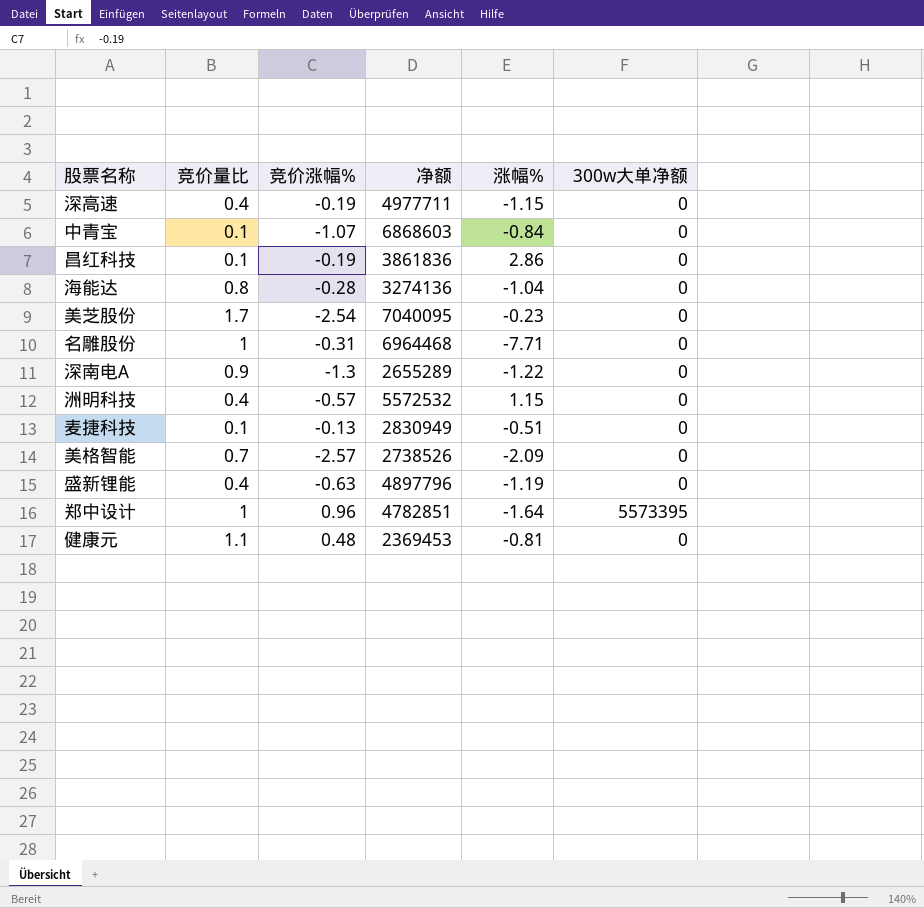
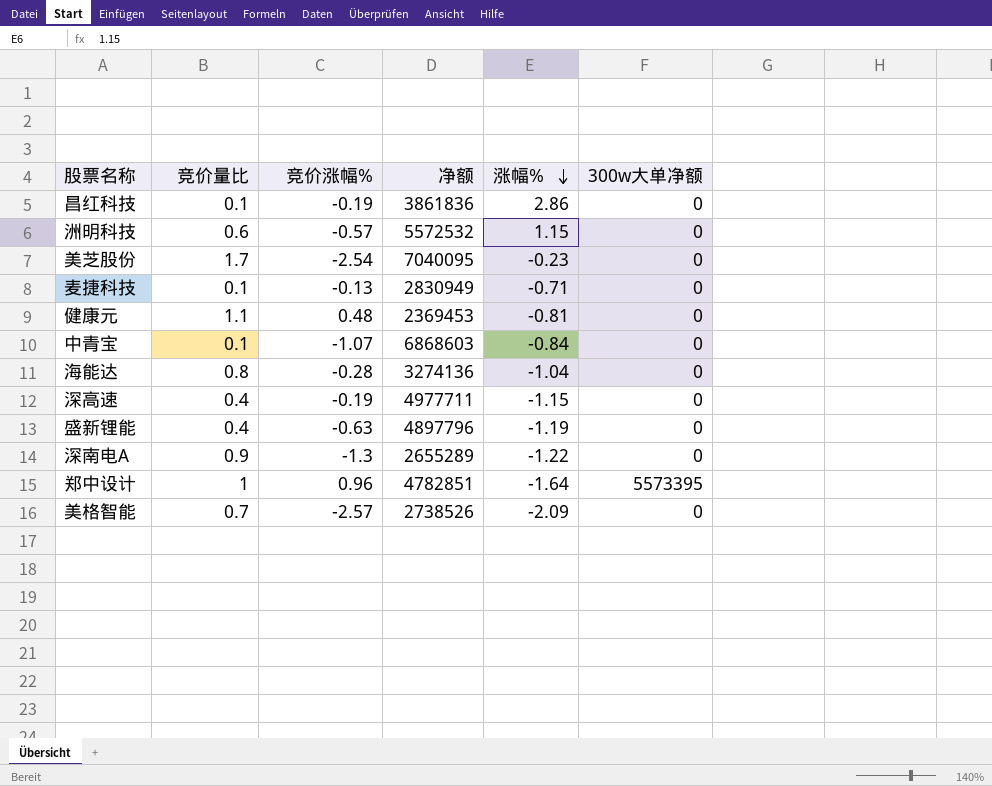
row order: none -> 涨幅% descending
row 名雕股份: 1 | -0.31 | 6964468 | -7.71 | 0 -> none
洲明科技 | 竞价量比: 0.4 -> 0.6
麦捷科技 | 涨幅%: -0.51 -> -0.71

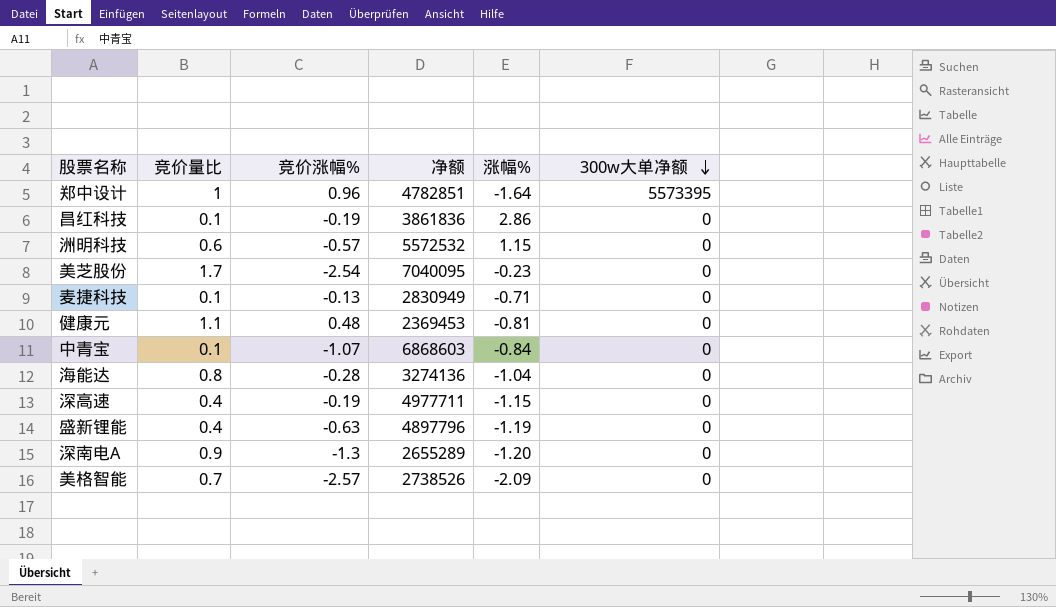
row order: 涨幅% descending -> 300w大单净额 descending
深南电A | 涨幅%: -1.22 -> -1.20

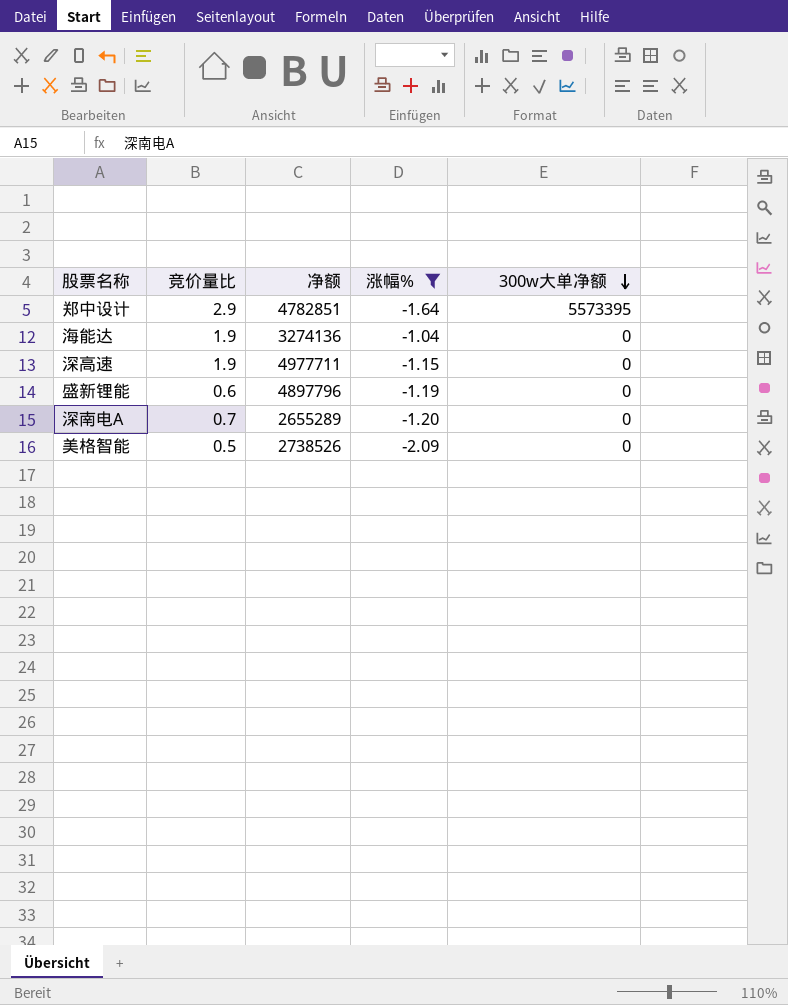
filter: none -> 涨幅% <= -1.04
column 竞价涨幅% | position: 3 -> none
郑中设计 | 竞价量比: 1 -> 2.9
海能达 | 竞价量比: 0.8 -> 1.9
深高速 | 竞价量比: 0.4 -> 1.9
盛新锂能 | 竞价量比: 0.4 -> 0.6
深南电A | 竞价量比: 0.9 -> 0.7
美格智能 | 竞价量比: 0.7 -> 0.5

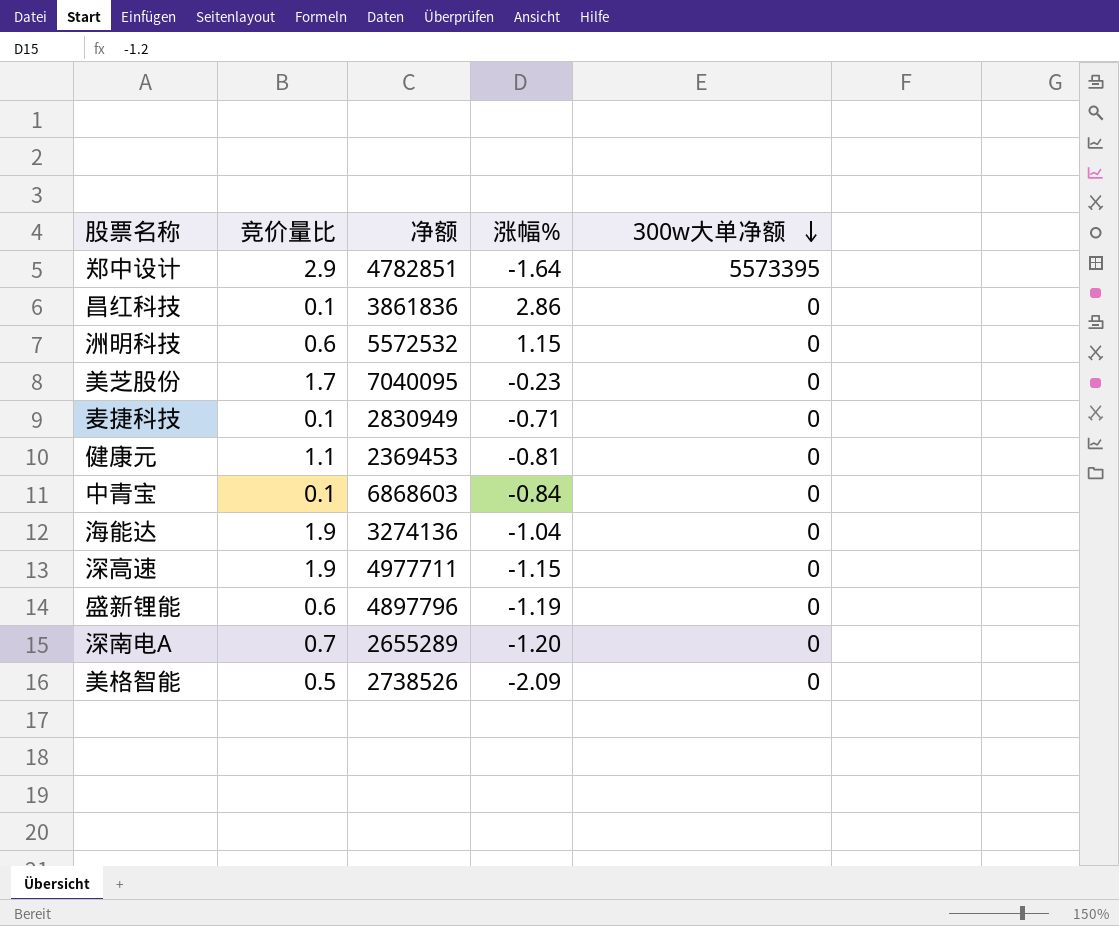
filter: 涨幅% <= -1.04 -> none

